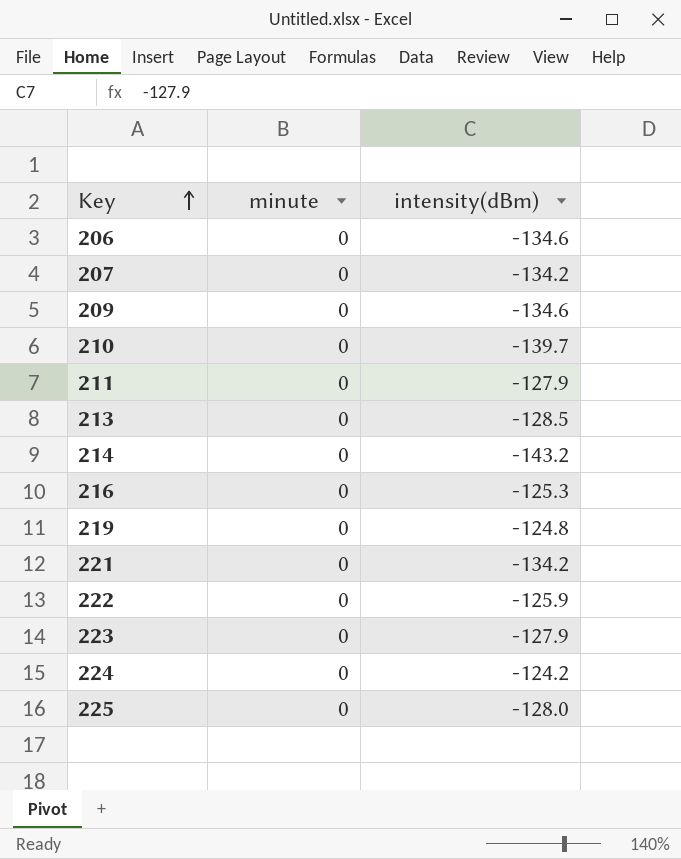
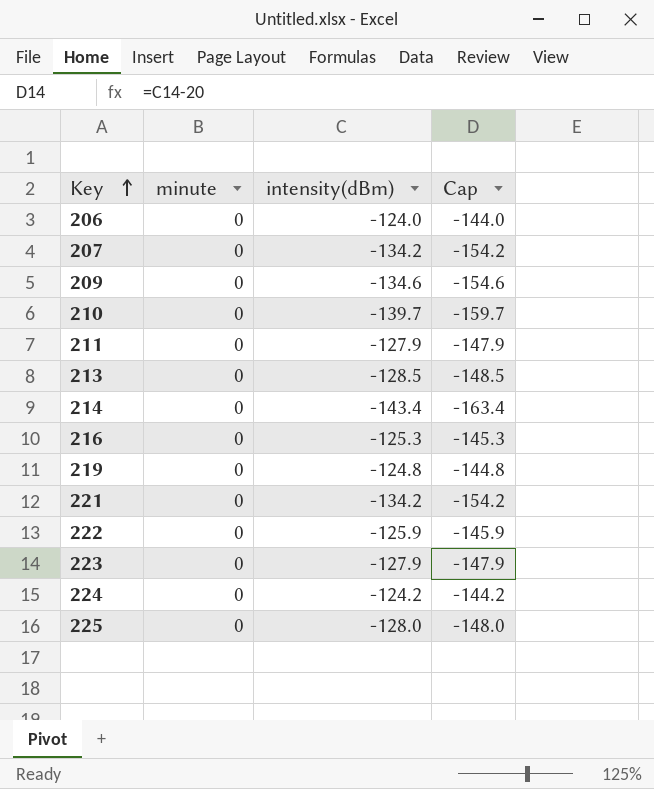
column Cap | formula: none -> [intensity(dBm)] - 20
206 | intensity(dBm): -134.6 -> -124.0
214 | intensity(dBm): -143.2 -> -143.4

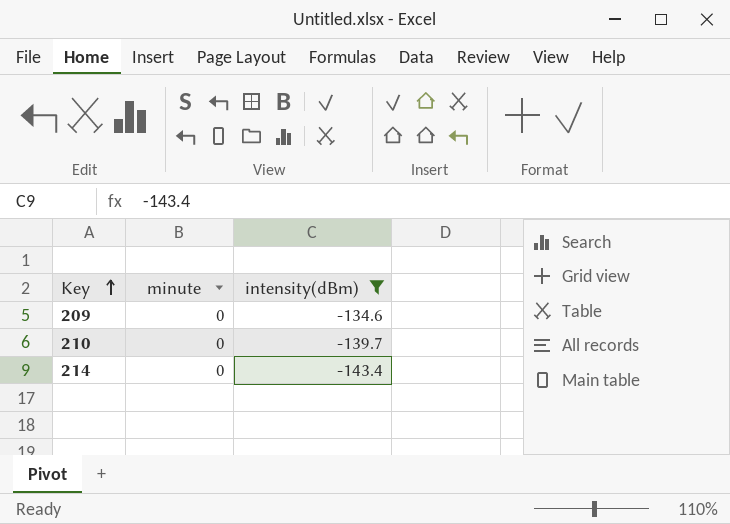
filter: none -> intensity(dBm) <= -134.6
column Cap | formula: [intensity(dBm)] - 20 -> none

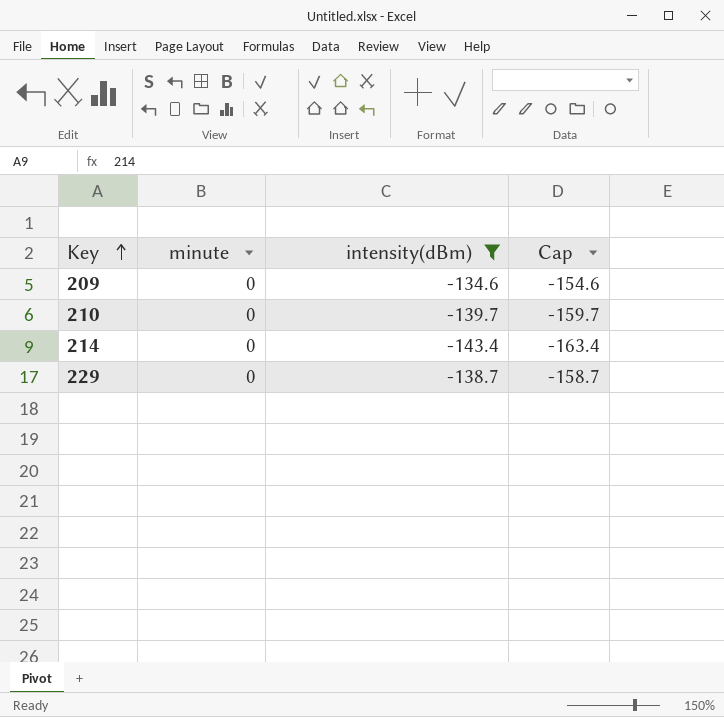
column Cap | formula: none -> [intensity(dBm)] - 20
row 229: none -> 0 | -138.7 | -158.7

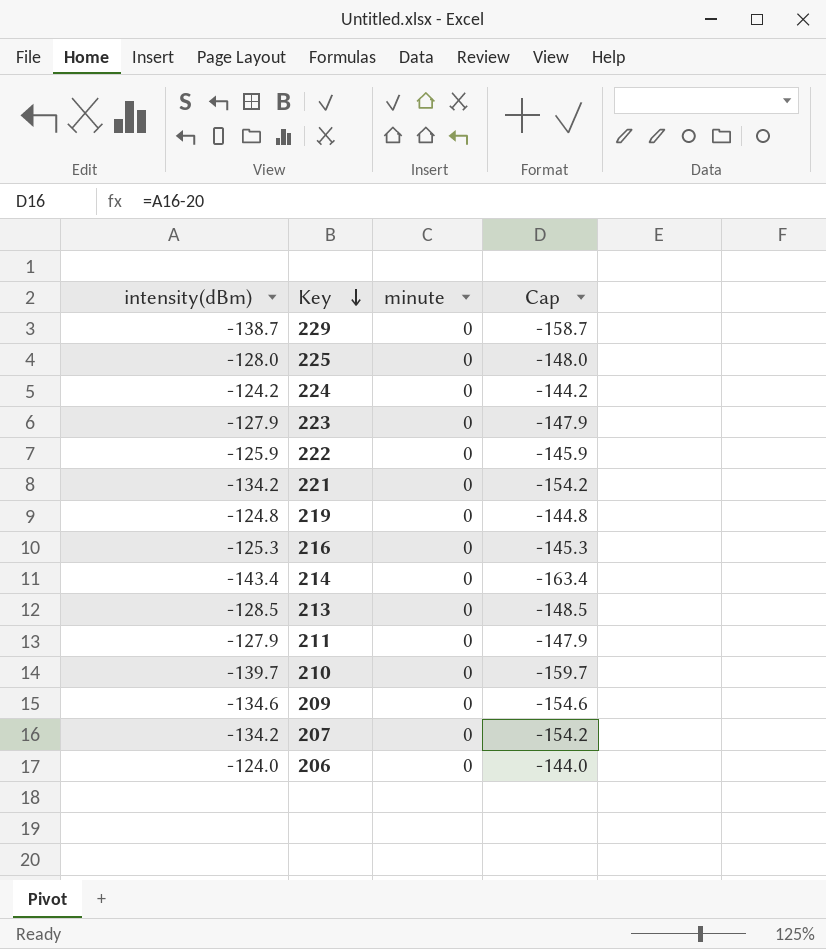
filter: intensity(dBm) <= -134.6 -> none
row order: Key ascending -> Key descending
column intensity(dBm) | position: 3 -> 1

